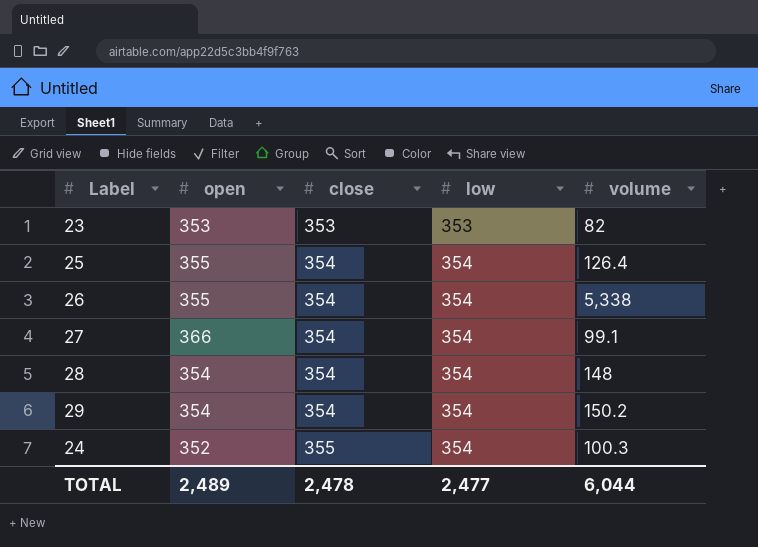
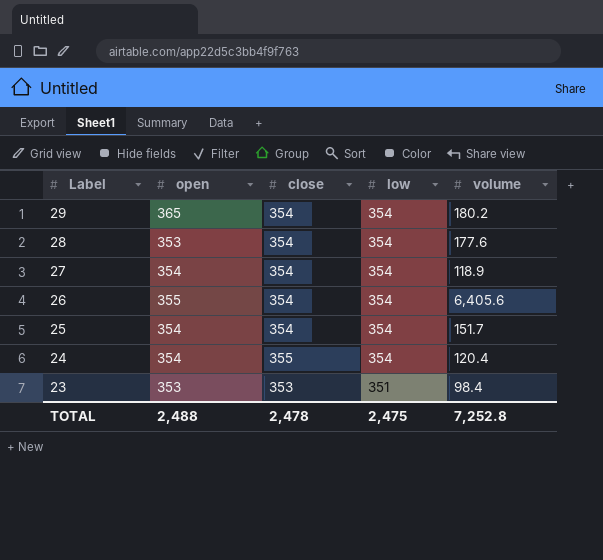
row order: close ascending -> Label descending
29 | open: 354 -> 365
29 | volume: 150.2 -> 180.2
28 | open: 354 -> 353
28 | volume: 148 -> 177.6
27 | open: 366 -> 354
27 | volume: 99.1 -> 118.9
26 | volume: 5,338 -> 6,405.6
25 | open: 355 -> 354
25 | volume: 126.4 -> 151.7
24 | open: 352 -> 354
24 | volume: 100.3 -> 120.4
23 | low: 353 -> 351
23 | volume: 82 -> 98.4
TOTAL | open: 2,489 -> 2,488
TOTAL | low: 2,477 -> 2,475
TOTAL | volume: 6,044 -> 7,252.8

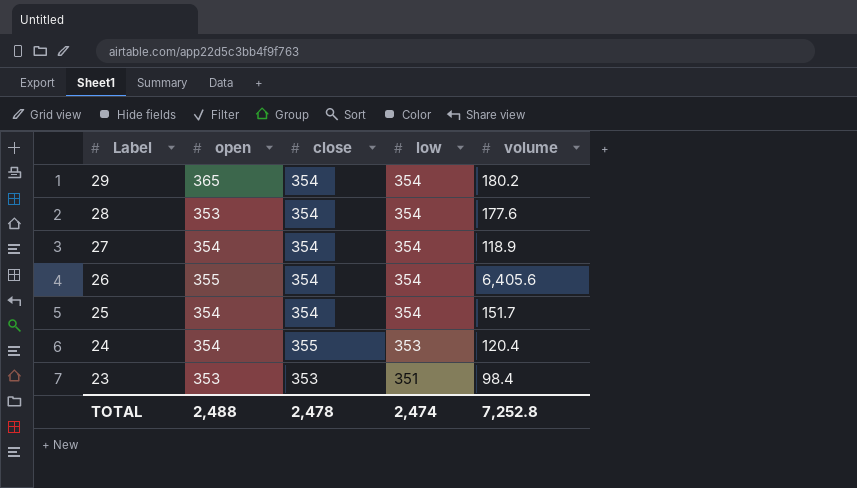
24 | low: 354 -> 353
TOTAL | low: 2,475 -> 2,474

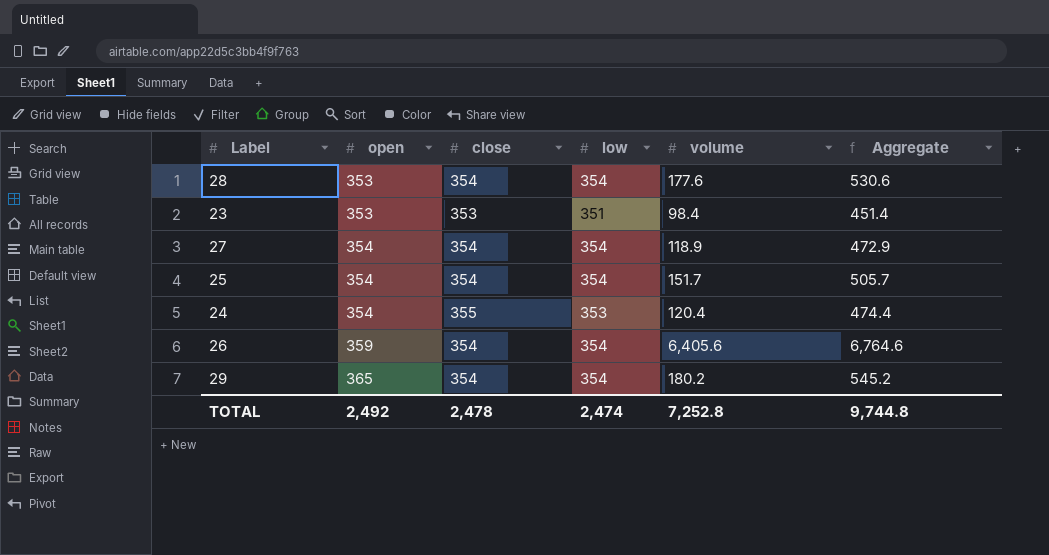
row order: Label descending -> open ascending
column Aggregate | formula: none -> [open] + [volume]
26 | open: 355 -> 359
TOTAL | open: 2,488 -> 2,492

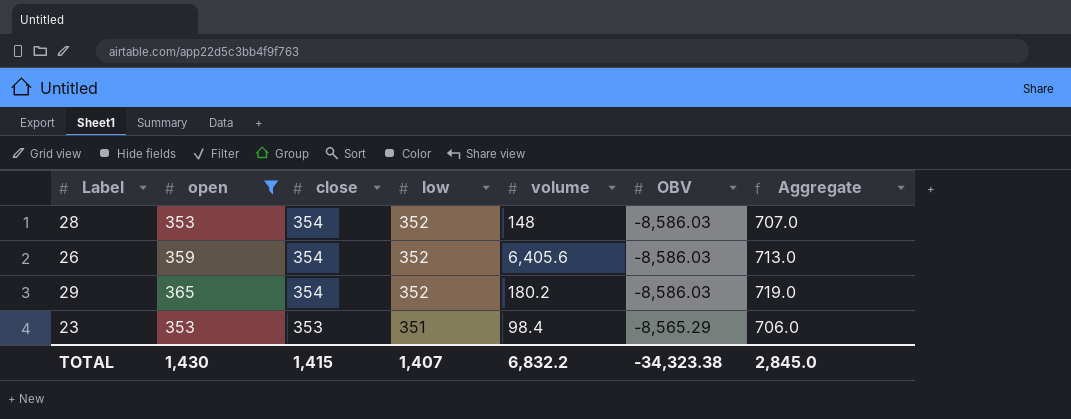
filter: none -> open != 354
row order: open ascending -> close descending
column OBV | position: none -> 6
column Aggregate | formula: [open] + [volume] -> [open] + [close]
28 | low: 354 -> 352
28 | volume: 177.6 -> 148
26 | low: 354 -> 352
29 | low: 354 -> 352
TOTAL | open: 2,492 -> 1,430
TOTAL | close: 2,478 -> 1,415
TOTAL | low: 2,474 -> 1,407
TOTAL | volume: 7,252.8 -> 6,832.2
TOTAL | Aggregate: 9,744.8 -> 2,845.0

